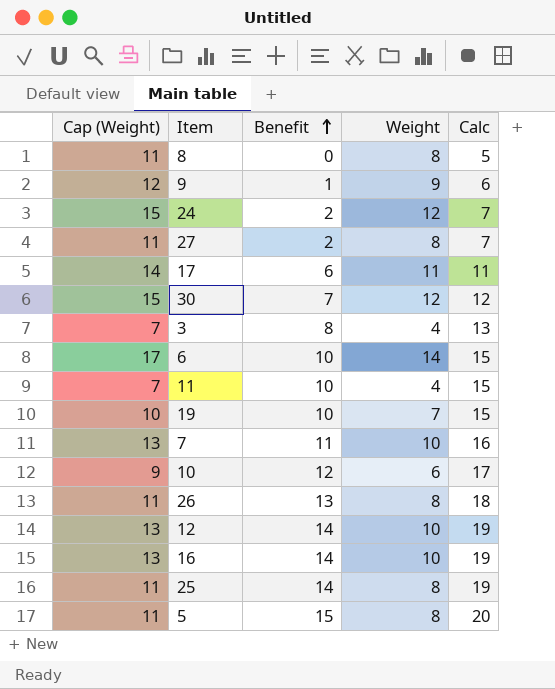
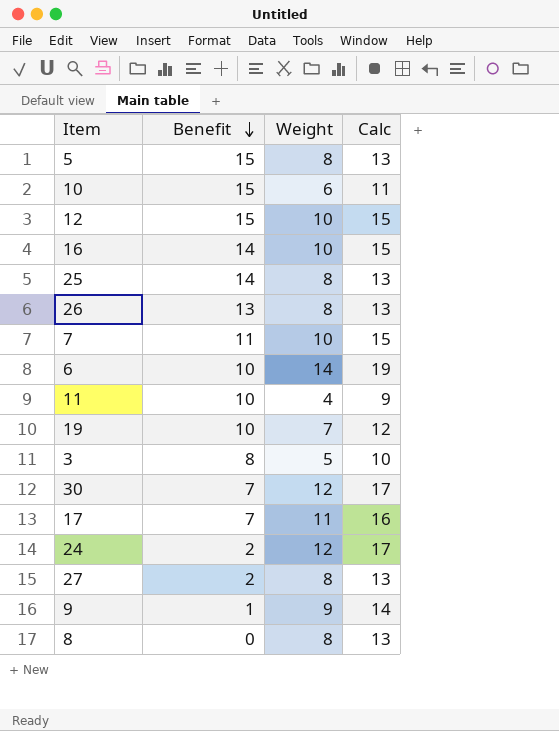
row order: Benefit ascending -> Benefit descending
column Cap (Weight) | formula: [Weight] + 3 -> none
column Calc | formula: [Benefit] + 5 -> [Weight] + 5
10 | Benefit: 12 -> 15
12 | Benefit: 14 -> 15
3 | Weight: 4 -> 5
17 | Benefit: 6 -> 7

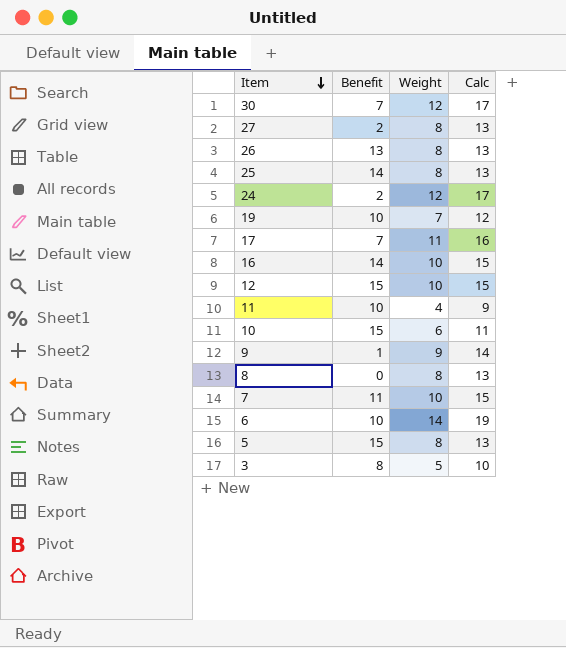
row order: Benefit descending -> Item descending

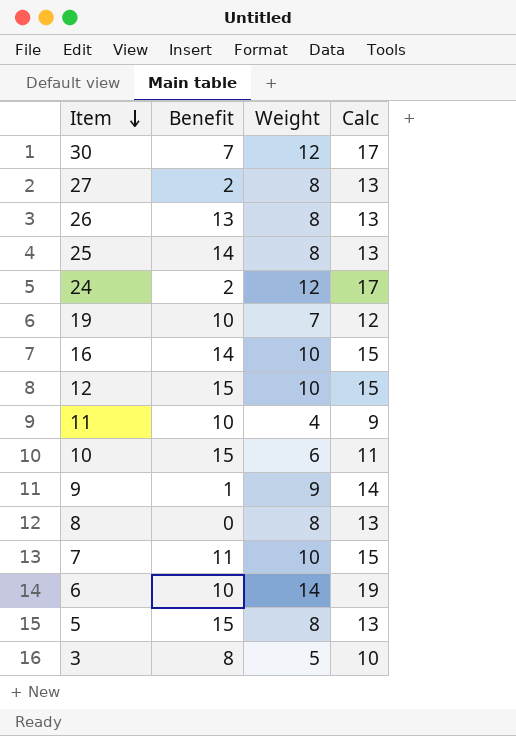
row 17: 7 | 11 | 16 -> none

